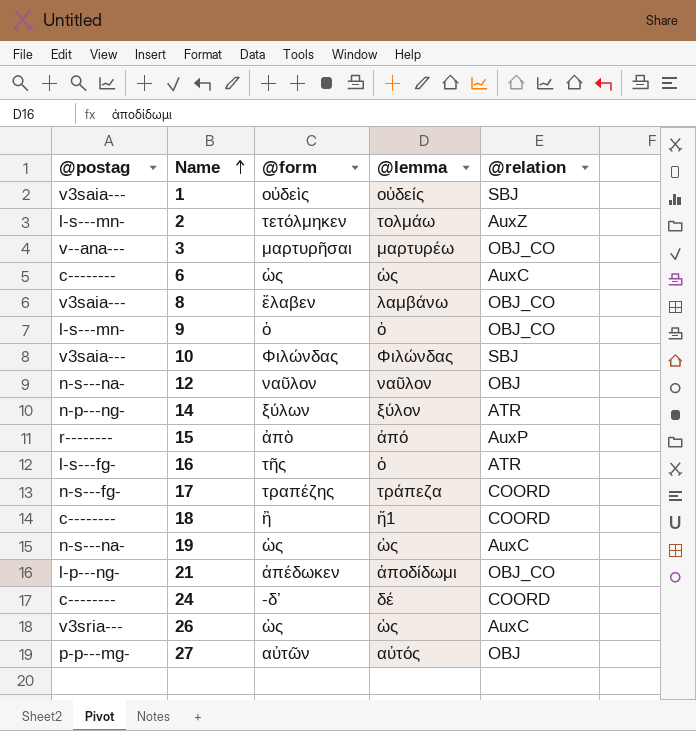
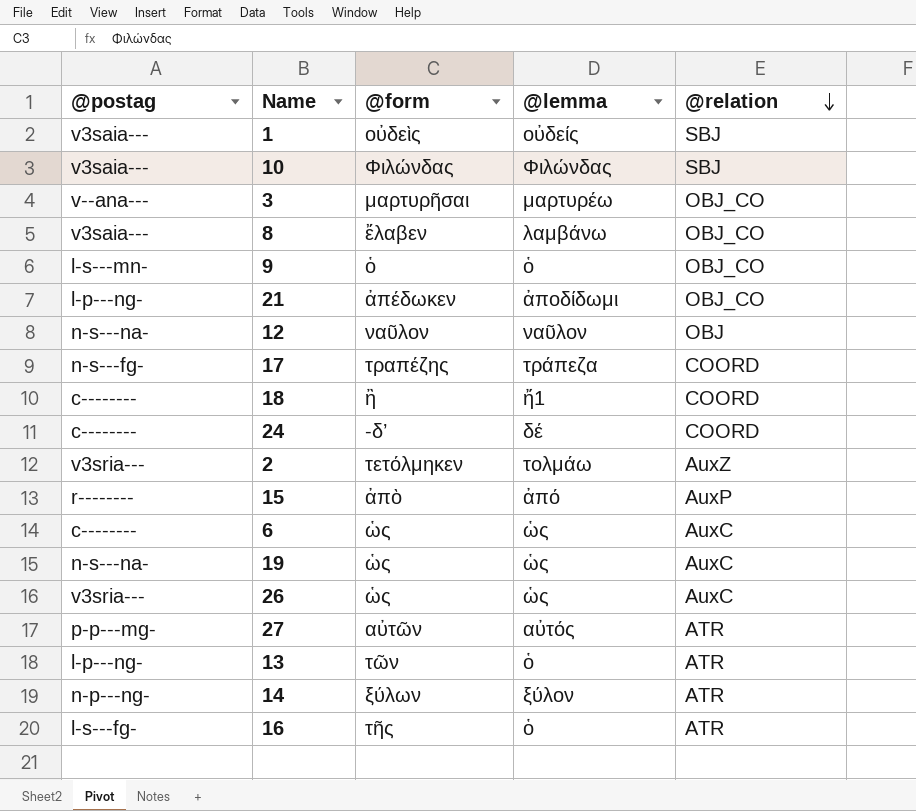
row order: Name ascending -> @relation descending
2 | @postag: l-s---mn- -> v3sria---
27 | @relation: OBJ -> ATR
row 13: none -> l-p---ng- | τῶν | ὁ | ATR

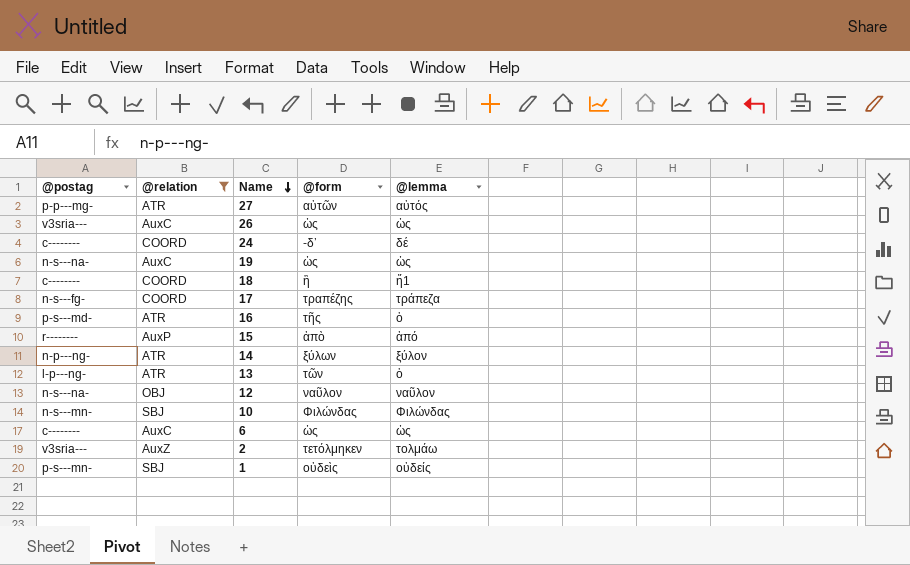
filter: none -> @relation != OBJ_CO
row order: @relation descending -> Name descending
column @relation | position: 5 -> 2
16 | @postag: l-s---fg- -> p-s---md-
10 | @postag: v3saia--- -> n-s---mn-
1 | @postag: v3saia--- -> p-s---mn-

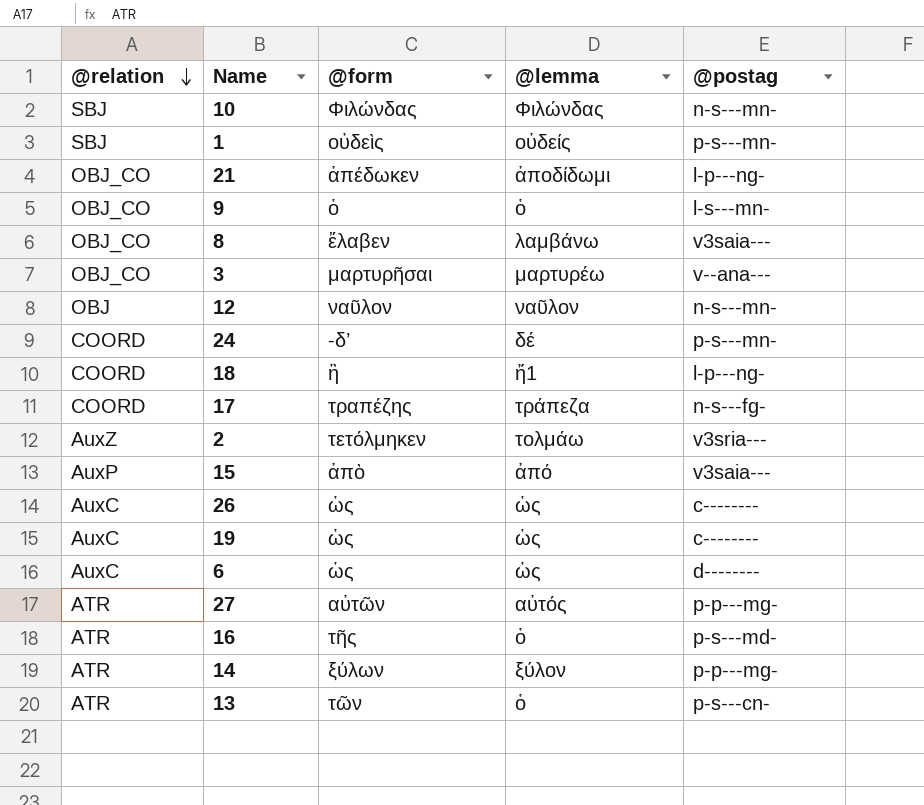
filter: @relation != OBJ_CO -> none
row order: Name descending -> @relation descending
column @postag | position: 1 -> 5
12 | @postag: n-s---na- -> n-s---mn-
24 | @postag: c-------- -> p-s---mn-
18 | @postag: c-------- -> l-p---ng-
15 | @postag: r-------- -> v3saia---
26 | @postag: v3sria--- -> c--------
19 | @postag: n-s---na- -> c--------
6 | @postag: c-------- -> d--------
14 | @postag: n-p---ng- -> p-p---mg-
13 | @postag: l-p---ng- -> p-s---cn-

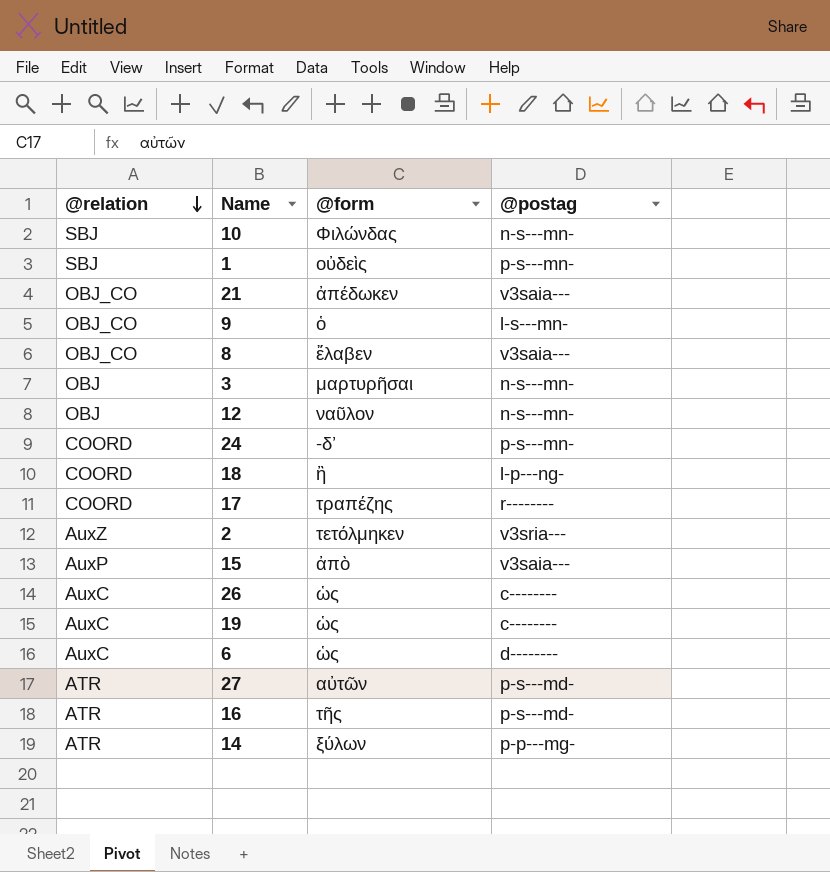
column @lemma | position: 4 -> none
row 13: ATR | τῶν | ὁ | p-s---cn- -> none
21 | @postag: l-p---ng- -> v3saia---
3 | @relation: OBJ_CO -> OBJ
3 | @postag: v--ana--- -> n-s---mn-
17 | @postag: n-s---fg- -> r--------
27 | @postag: p-p---mg- -> p-s---md-

